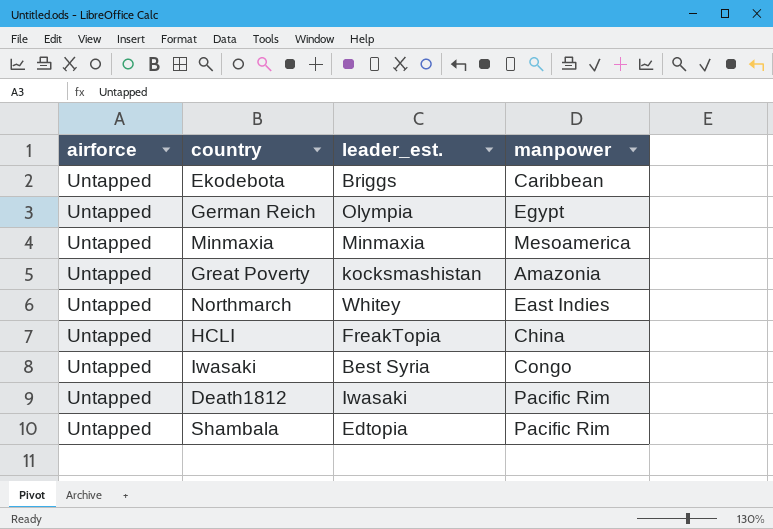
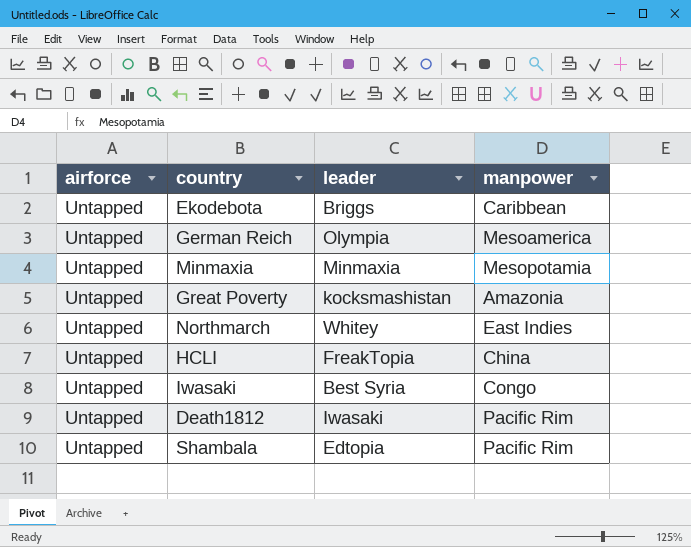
column name: leader_est. -> leader
German Reich | manpower: Egypt -> Mesoamerica
Minmaxia | manpower: Mesoamerica -> Mesopotamia

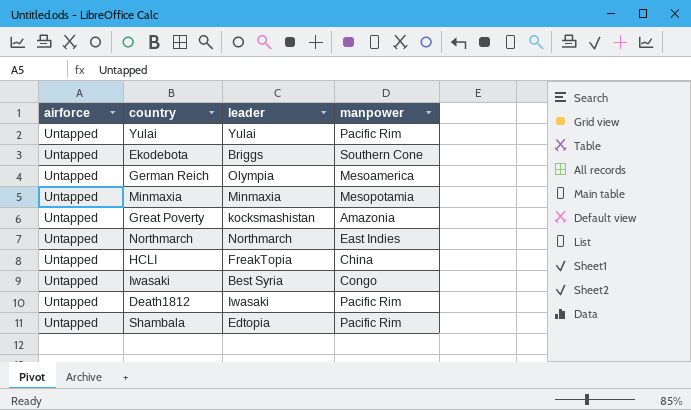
row Yulai: none -> Untapped | Yulai | Pacific Rim
Ekodebota | manpower: Caribbean -> Southern Cone
Northmarch | leader: Whitey -> Northmarch

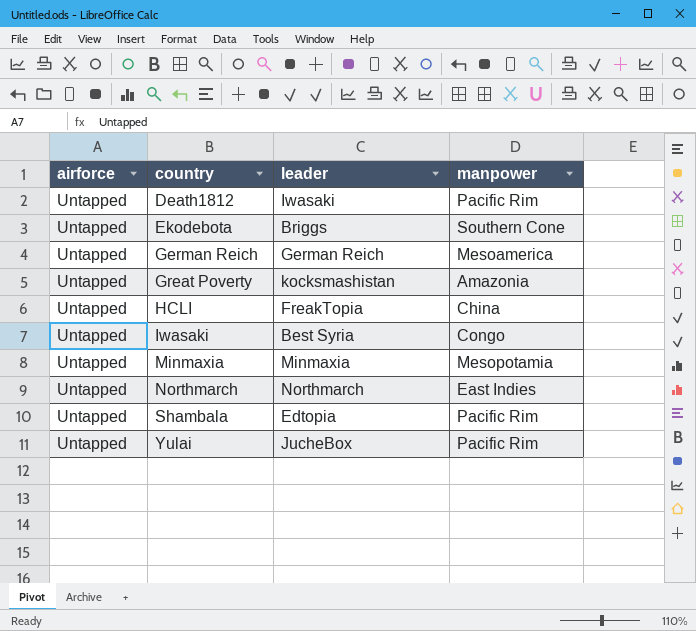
row order: none -> country ascending
German Reich | leader: Olympia -> German Reich
Yulai | leader: Yulai -> JucheBox

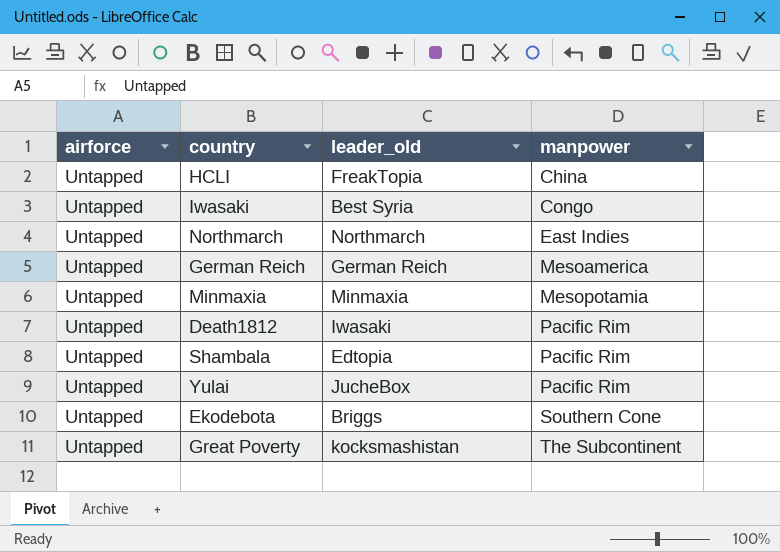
row order: country ascending -> manpower ascending
column name: leader -> leader_old
Great Poverty | manpower: Amazonia -> The Subcontinent

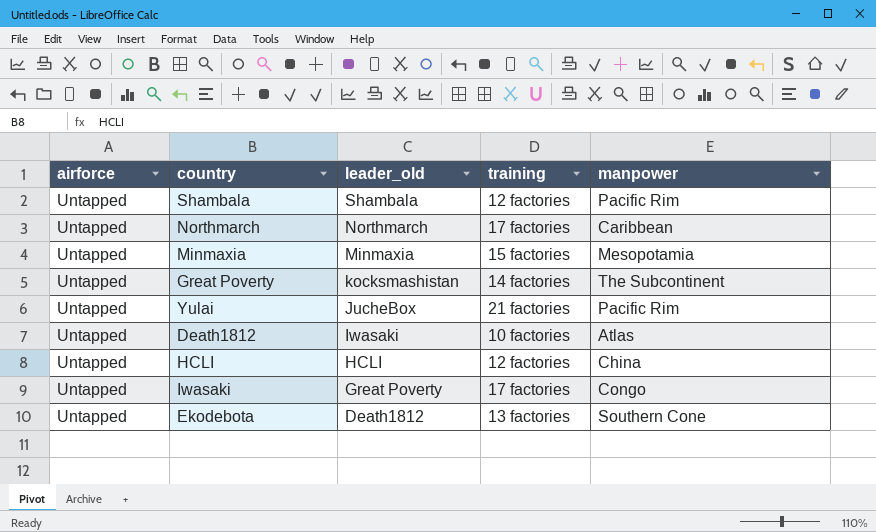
row order: manpower ascending -> leader_old descending
column training | position: none -> 4
row German Reich: Untapped | German Reich | Mesoamerica -> none
Shambala | leader_old: Edtopia -> Shambala
Northmarch | manpower: East Indies -> Caribbean
Death1812 | manpower: Pacific Rim -> Atlas
HCLI | leader_old: FreakTopia -> HCLI
Iwasaki | leader_old: Best Syria -> Great Poverty
Ekodebota | leader_old: Briggs -> Death1812

